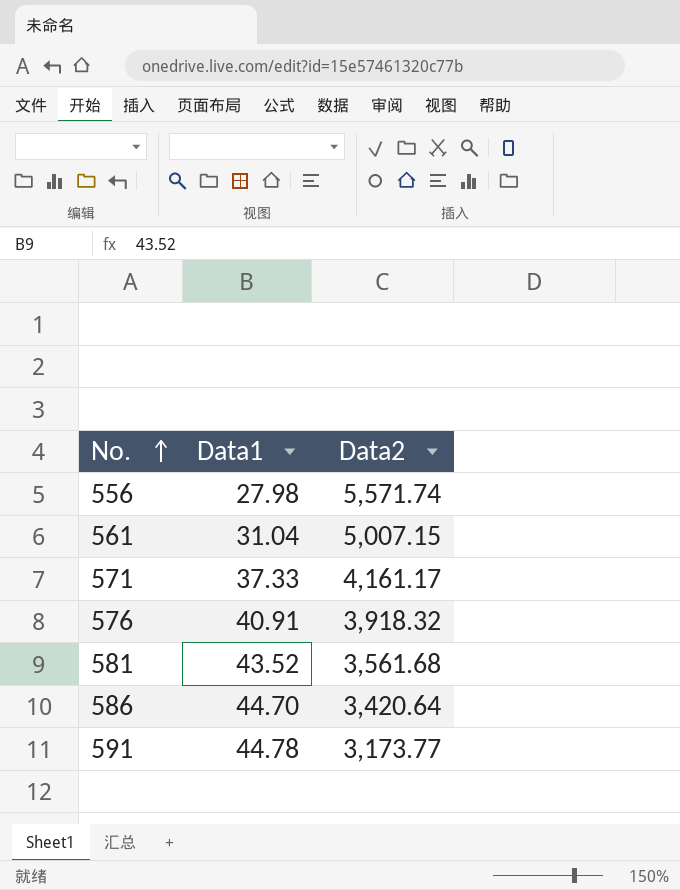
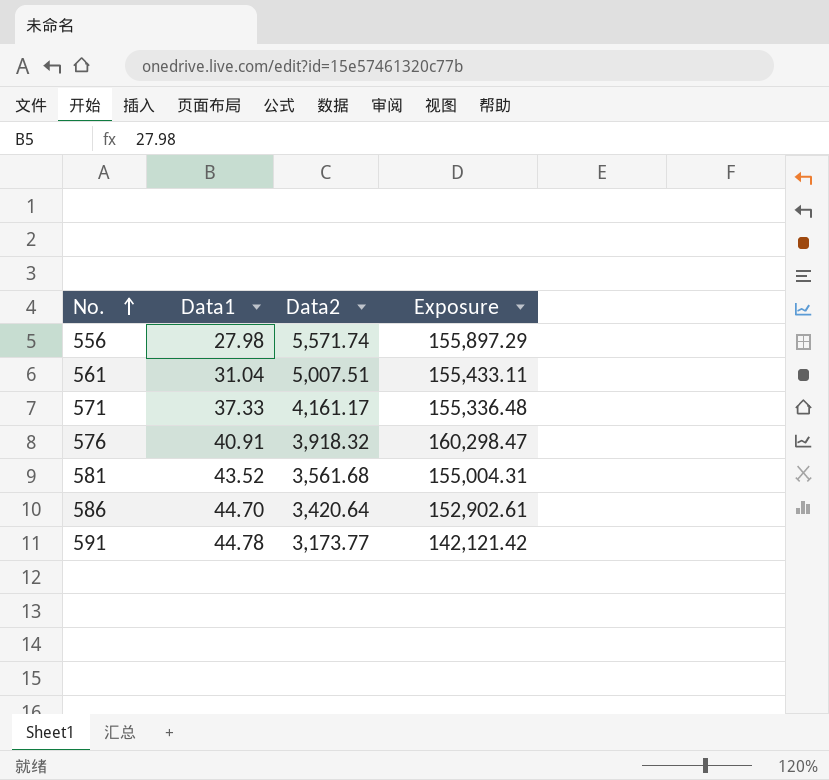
column Exposure | formula: none -> [Data1] * [Data2]
561 | Data2: 5,007.15 -> 5,007.51

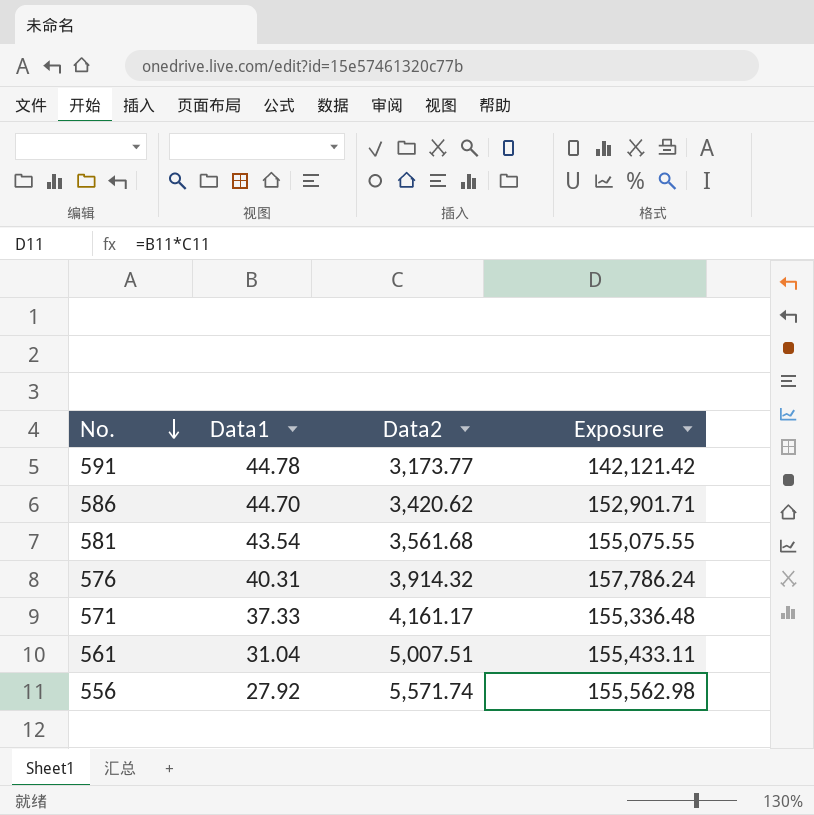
row order: No. ascending -> No. descending
586 | Data2: 3,420.64 -> 3,420.62
586 | Exposure: 152,902.61 -> 152,901.71
581 | Data1: 43.52 -> 43.54
581 | Exposure: 155,004.31 -> 155,075.55
576 | Data1: 40.91 -> 40.31
576 | Data2: 3,918.32 -> 3,914.32
576 | Exposure: 160,298.47 -> 157,786.24
556 | Data1: 27.98 -> 27.92
556 | Exposure: 155,897.29 -> 155,562.98

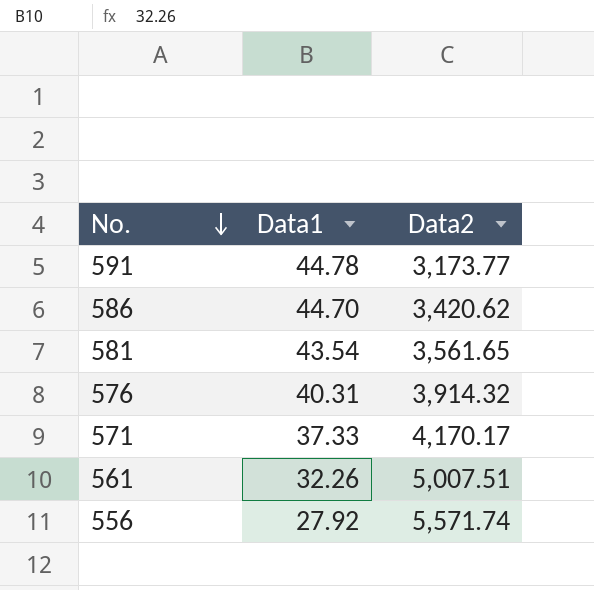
column Exposure | formula: [Data1] * [Data2] -> none
581 | Data2: 3,561.68 -> 3,561.65
571 | Data2: 4,161.17 -> 4,170.17
561 | Data1: 31.04 -> 32.26

